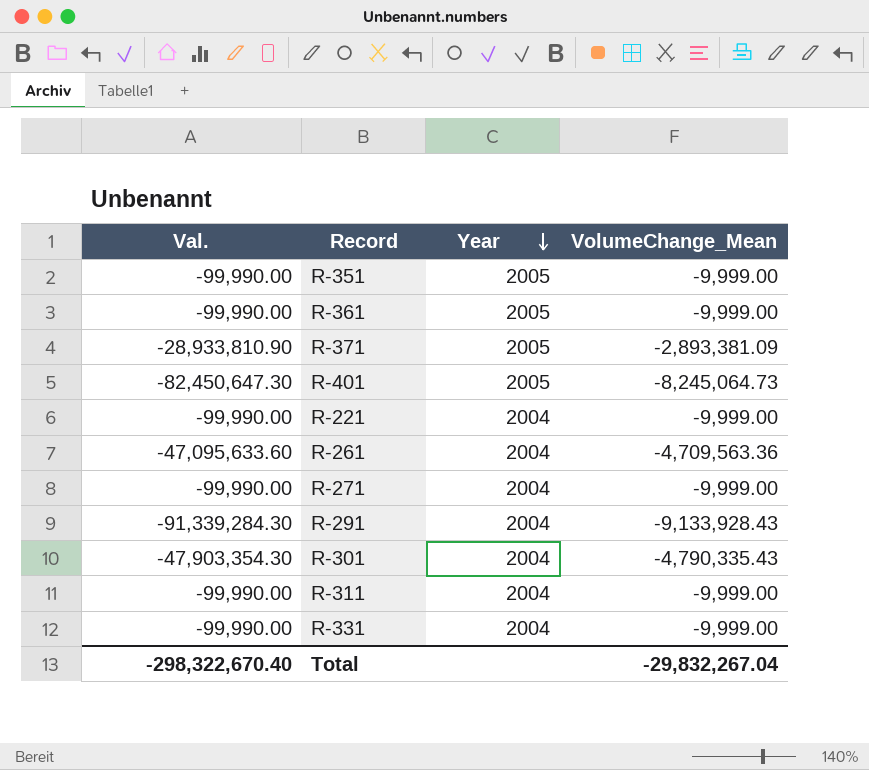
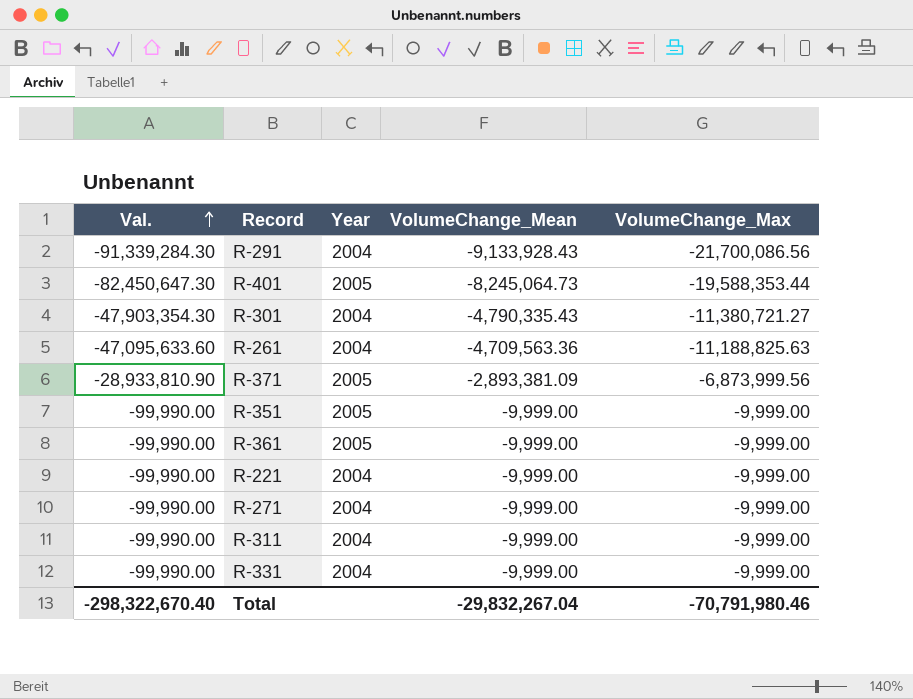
row order: Year descending -> Val. ascending
column VolumeChange_Max | position: none -> 5

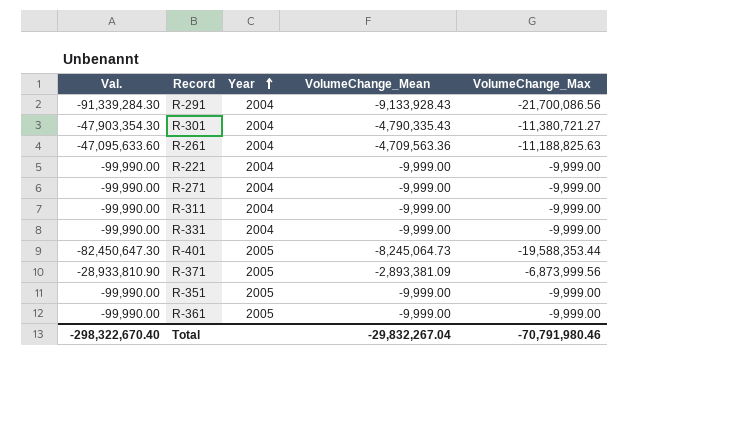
row order: Val. ascending -> Year ascending

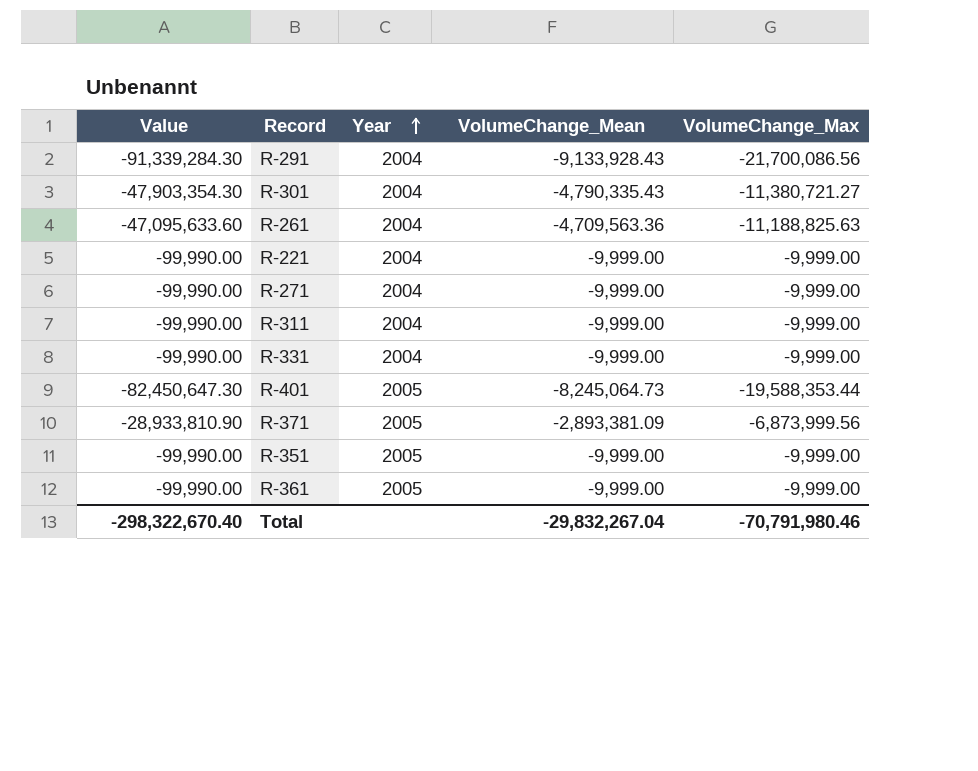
column name: Val. -> Value

